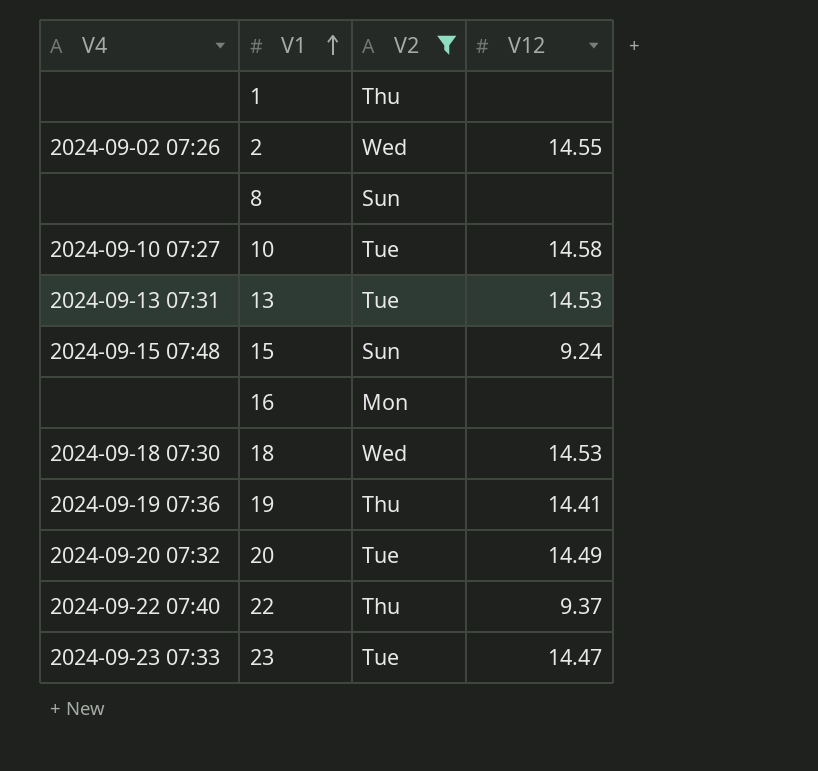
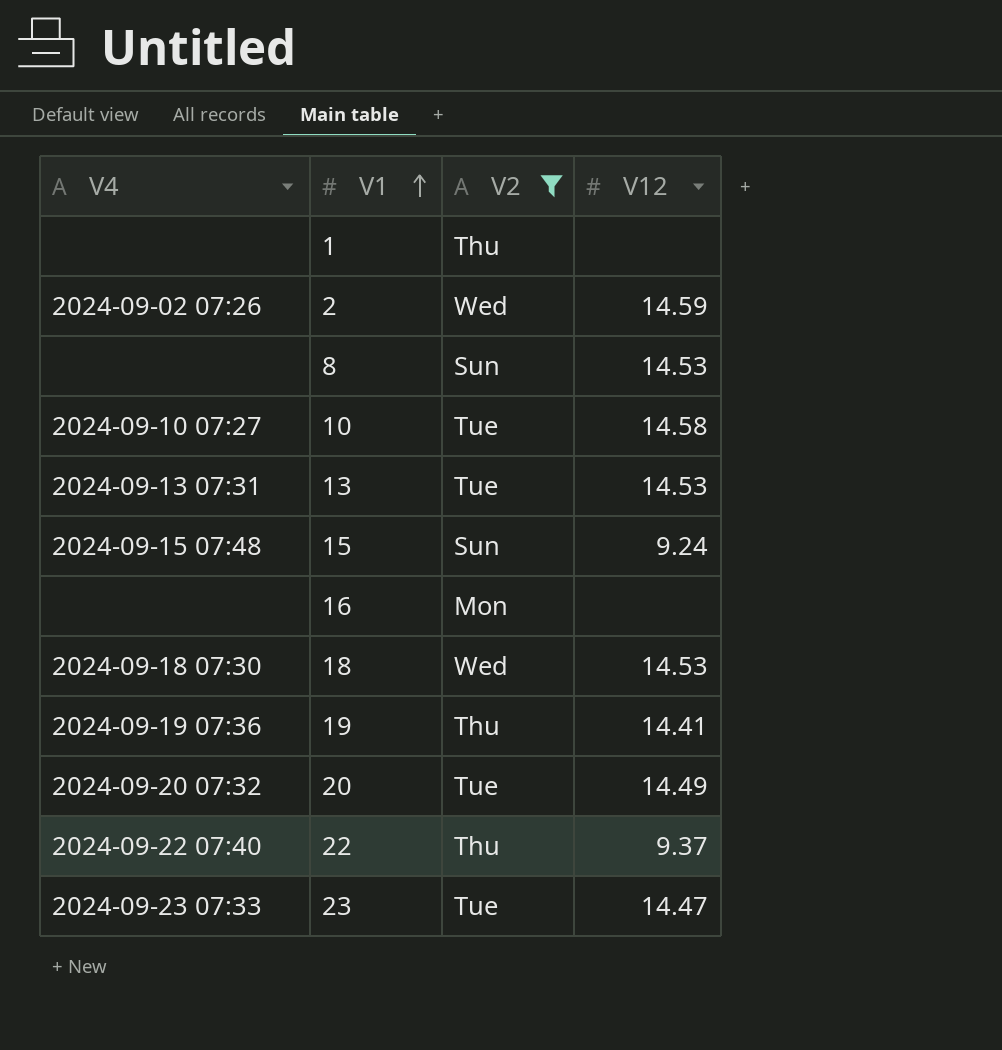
2 | V12: 14.55 -> 14.59
8 | V12: none -> 14.53

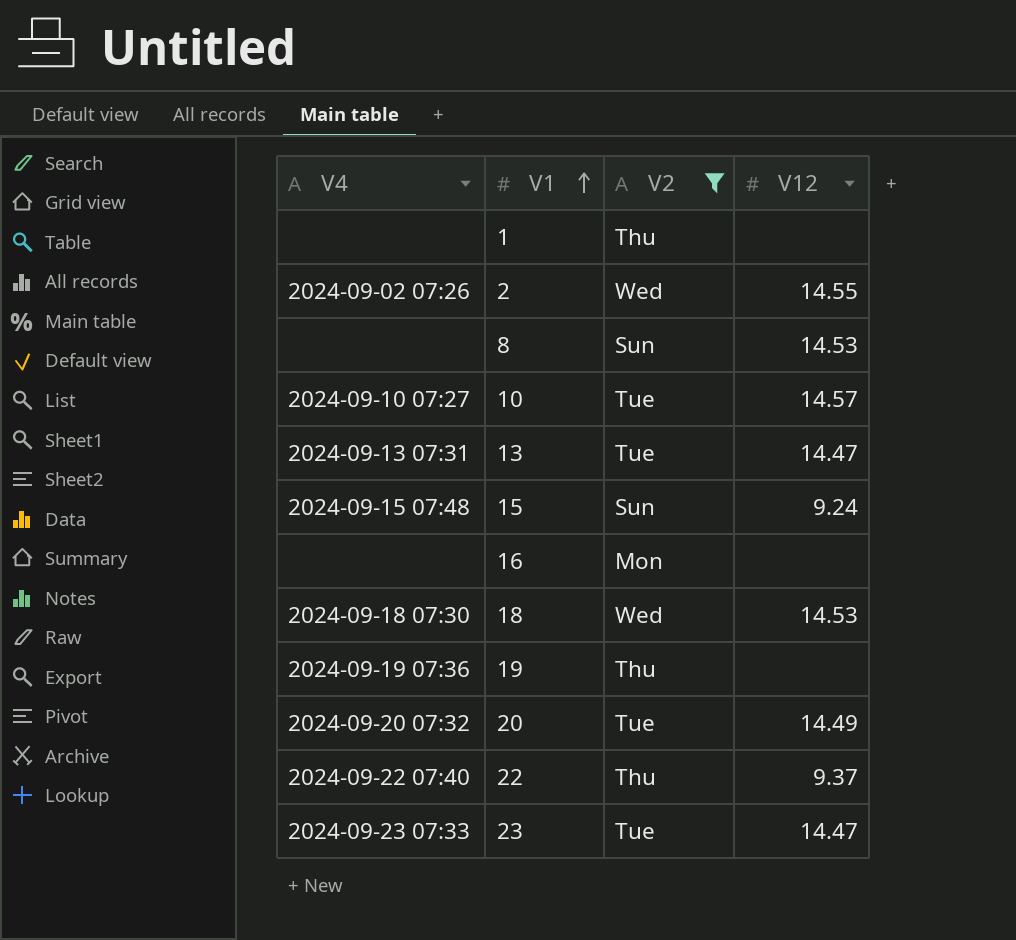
2 | V12: 14.59 -> 14.55
10 | V12: 14.58 -> 14.57
13 | V12: 14.53 -> 14.47
19 | V12: 14.41 -> none

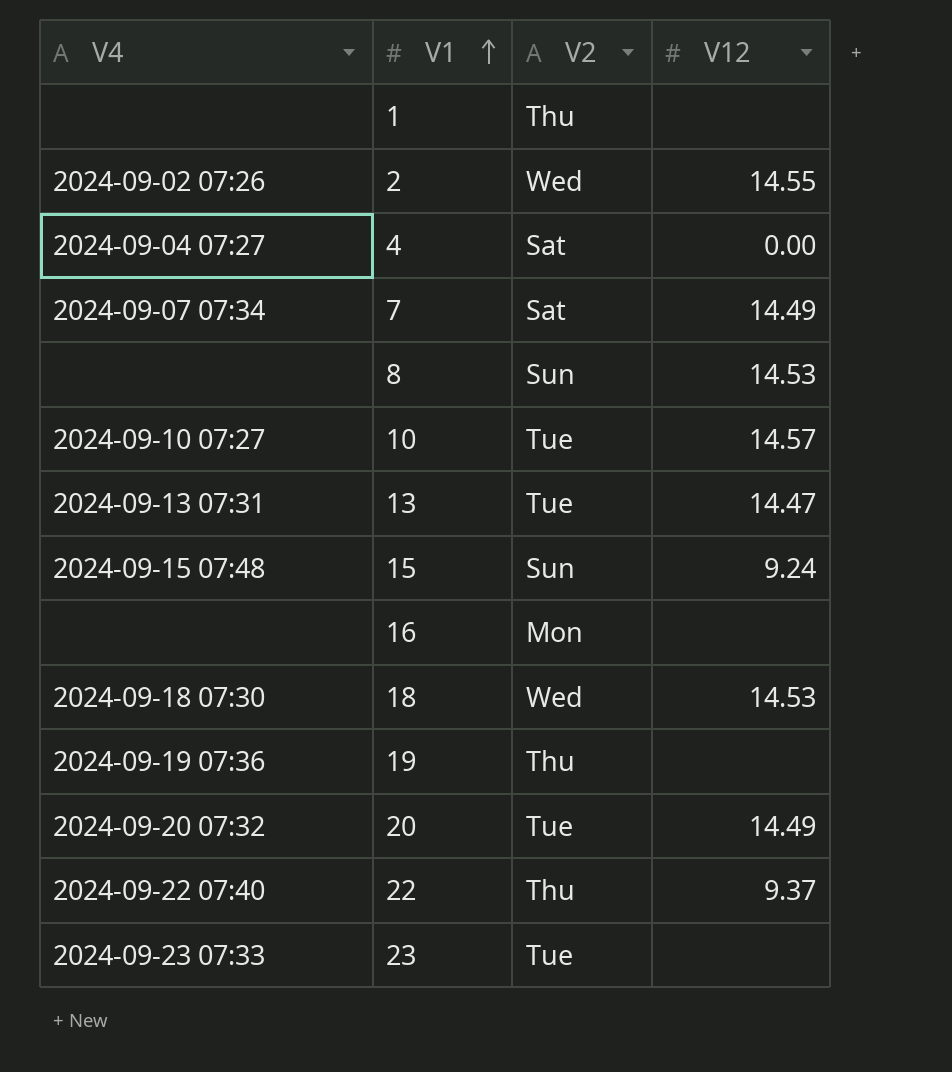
filter: V2 != Sat -> none
23 | V12: 14.47 -> none

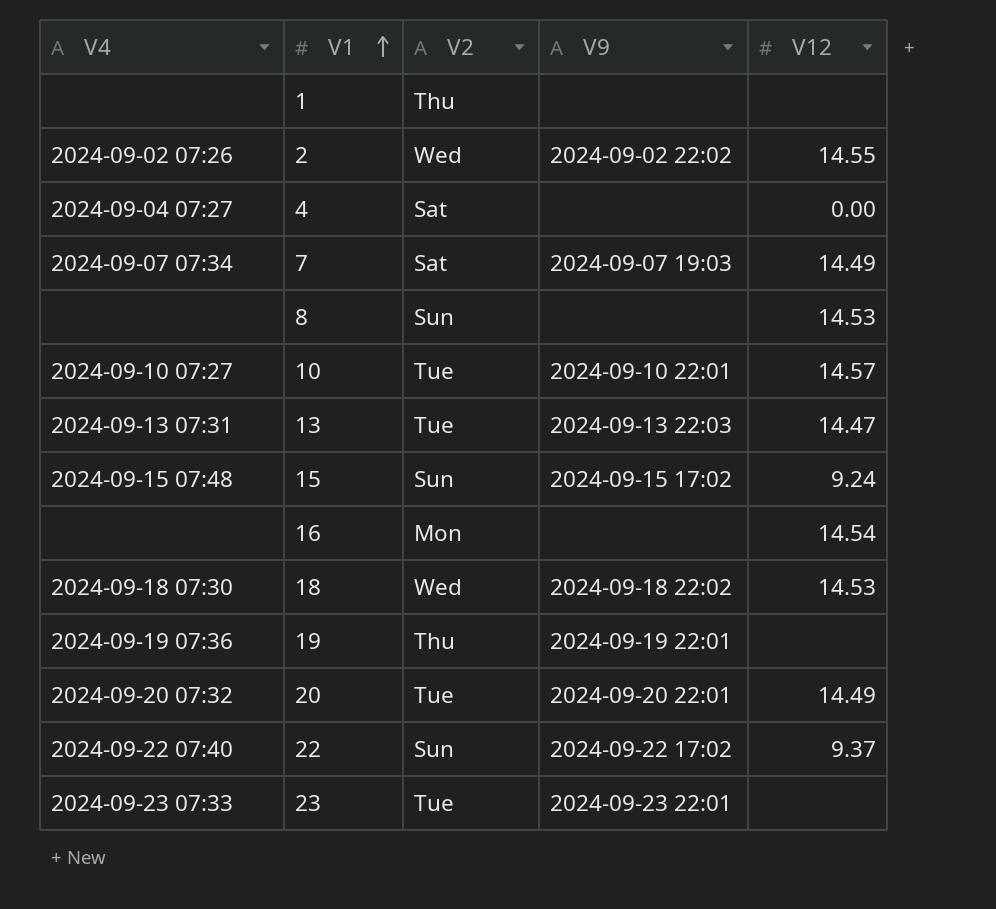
column V9 | position: none -> 4
16 | V12: none -> 14.54
22 | V2: Thu -> Sun

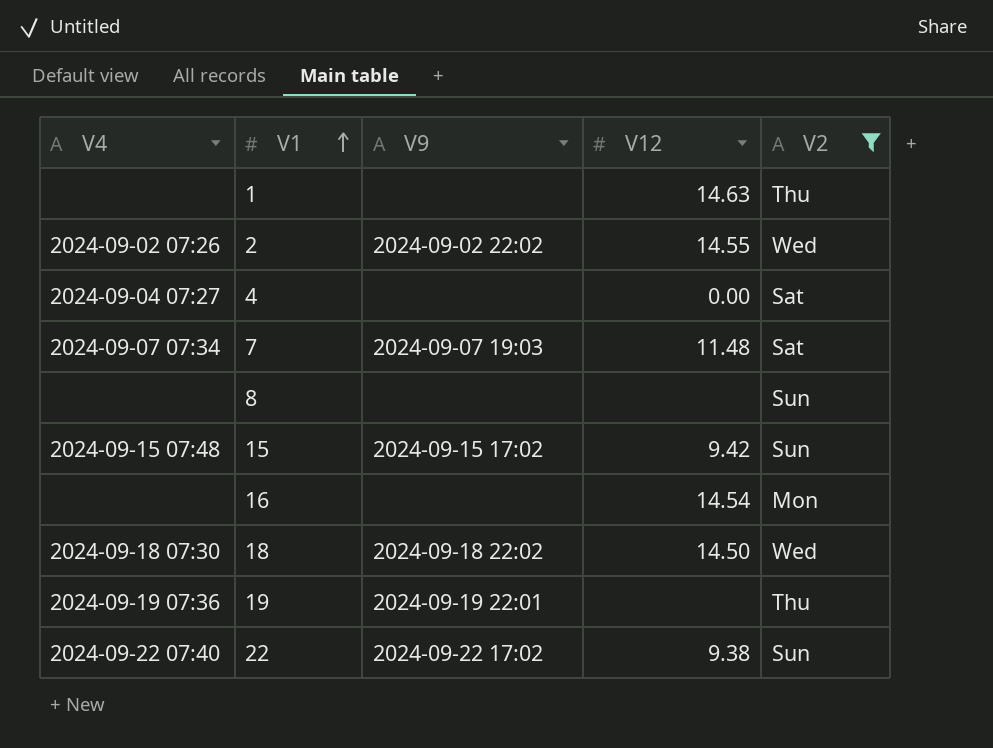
filter: none -> V2 != Tue
column V2 | position: 3 -> 5
1 | V12: none -> 14.63
7 | V12: 14.49 -> 11.48
8 | V12: 14.53 -> none
15 | V12: 9.24 -> 9.42
18 | V12: 14.53 -> 14.50
22 | V12: 9.37 -> 9.38

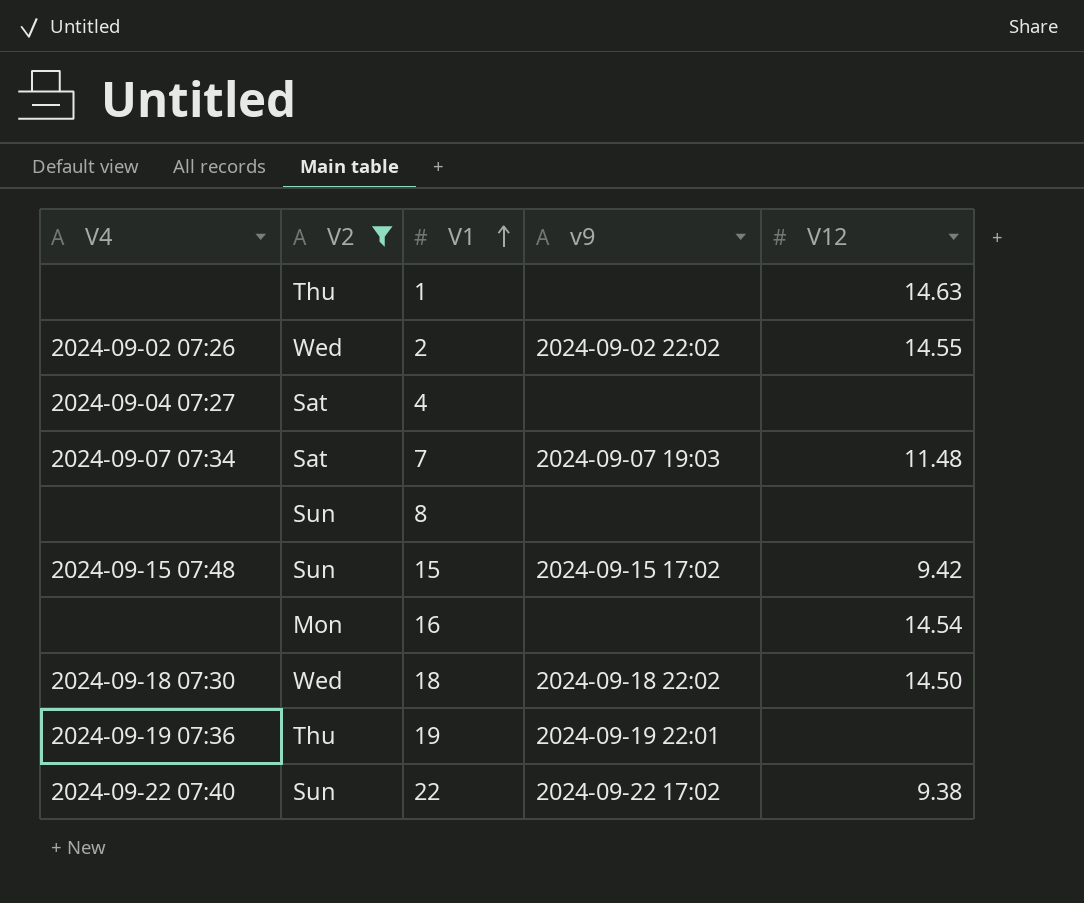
column V2 | position: 5 -> 2
column name: V9 -> v9
4 | V12: 0.00 -> none

